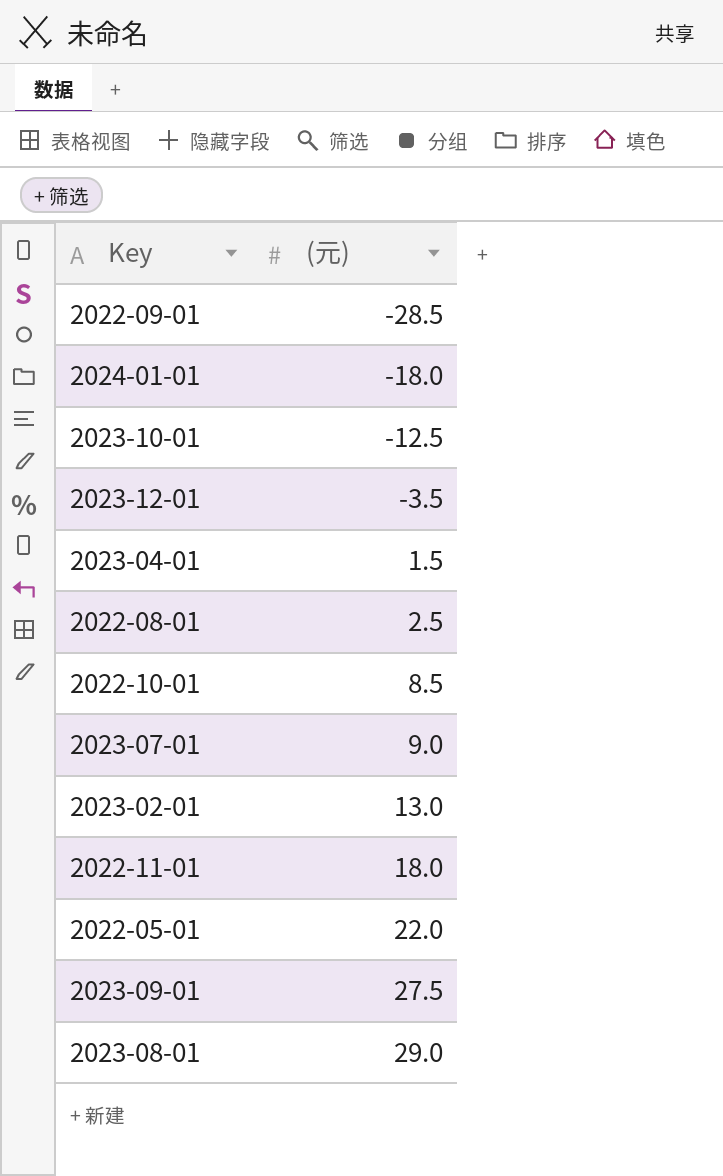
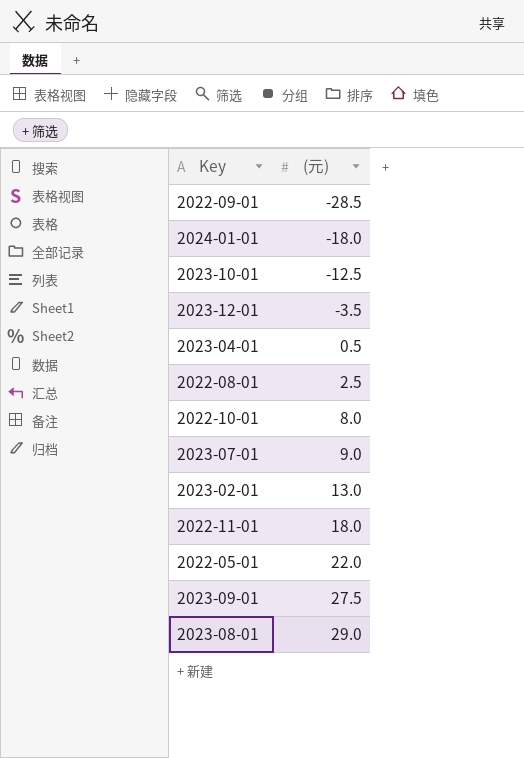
2023-04-01 | (元): 1.5 -> 0.5
2022-10-01 | (元): 8.5 -> 8.0

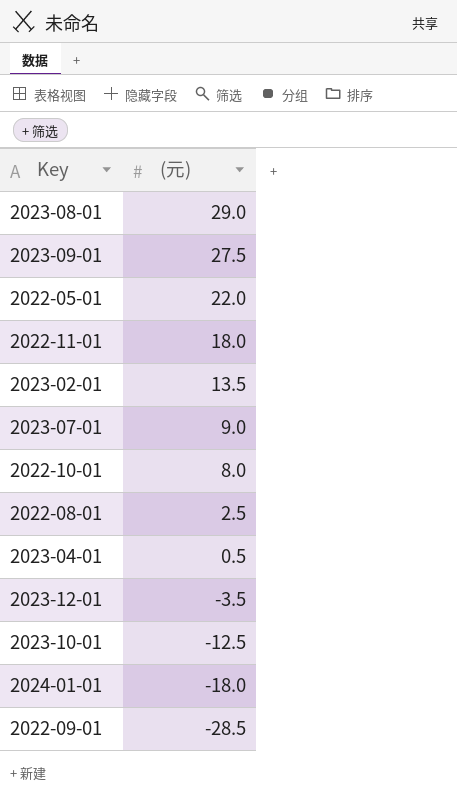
row order: (元) ascending -> (元) descending
2023-02-01 | (元): 13.0 -> 13.5

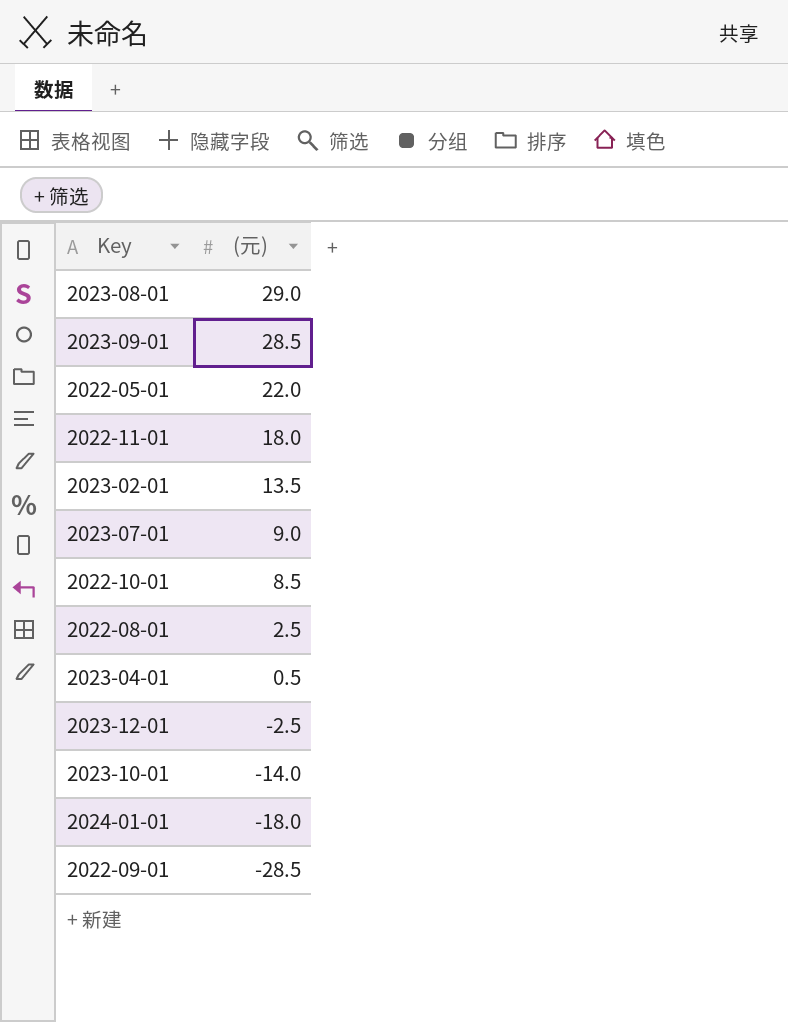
2023-09-01 | (元): 27.5 -> 28.5
2022-10-01 | (元): 8.0 -> 8.5
2023-12-01 | (元): -3.5 -> -2.5
2023-10-01 | (元): -12.5 -> -14.0

